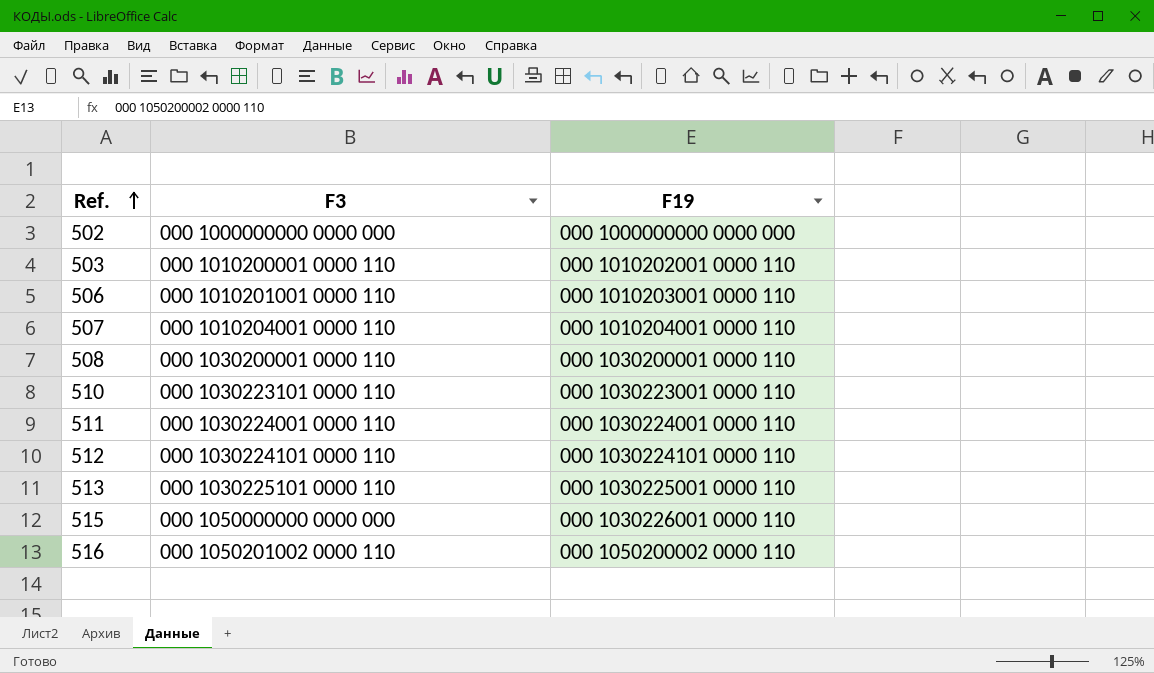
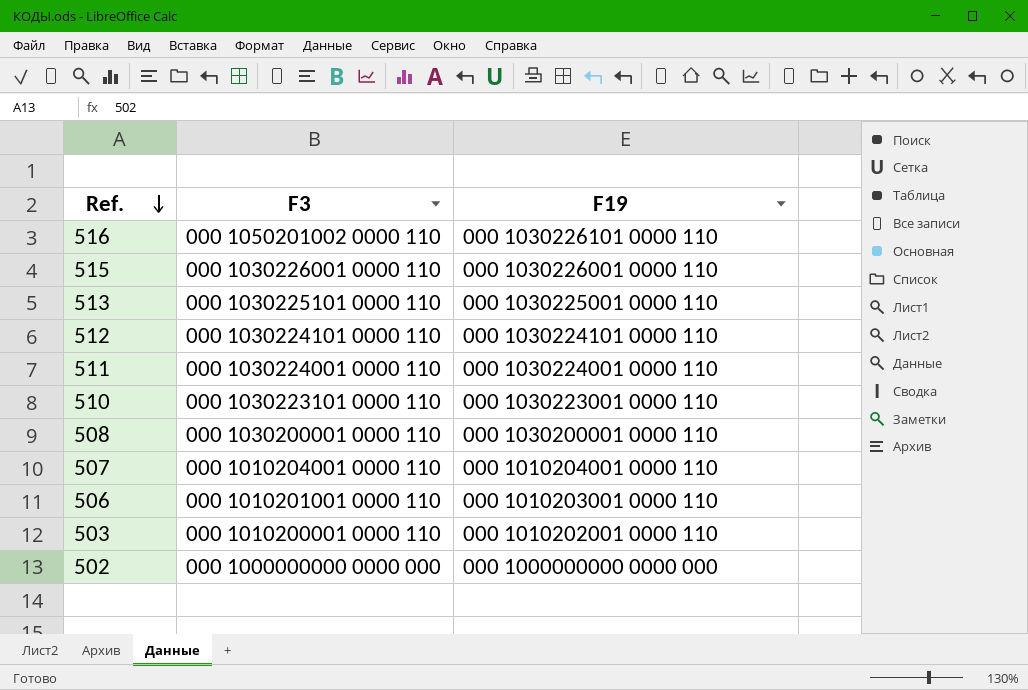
row order: Ref. ascending -> Ref. descending
516 | F19: 000 1050200002 0000 110 -> 000 1030226101 0000 110
515 | F3: 000 1050000000 0000 000 -> 000 1030226001 0000 110

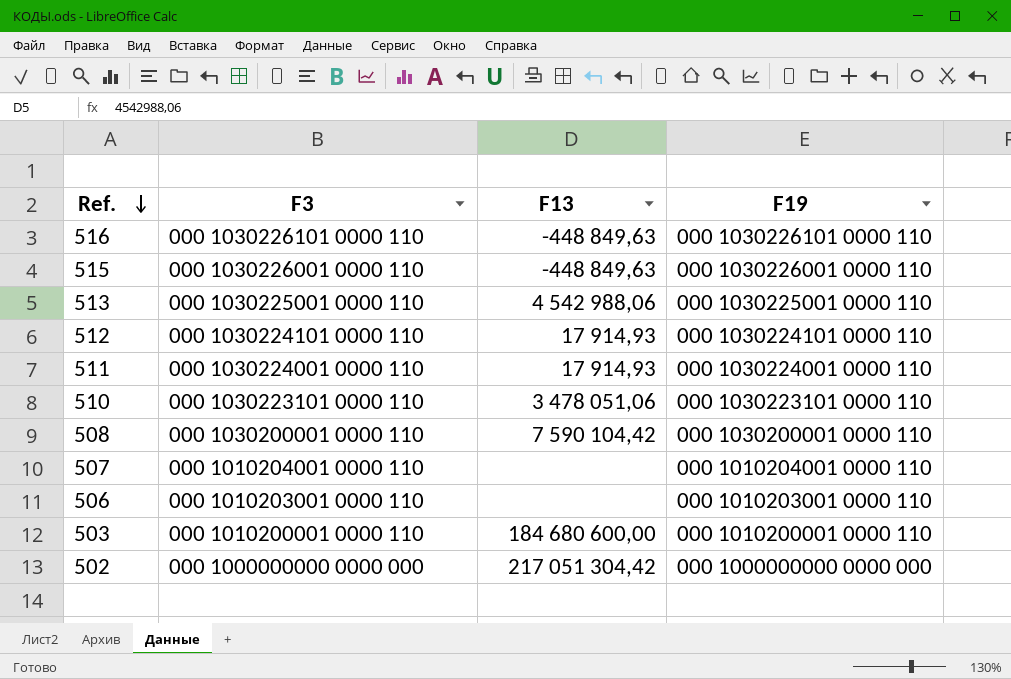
column F13 | position: none -> 3
516 | F3: 000 1050201002 0000 110 -> 000 1030226101 0000 110
513 | F3: 000 1030225101 0000 110 -> 000 1030225001 0000 110
510 | F19: 000 1030223001 0000 110 -> 000 1030223101 0000 110
506 | F3: 000 1010201001 0000 110 -> 000 1010203001 0000 110
503 | F19: 000 1010202001 0000 110 -> 000 1010200001 0000 110

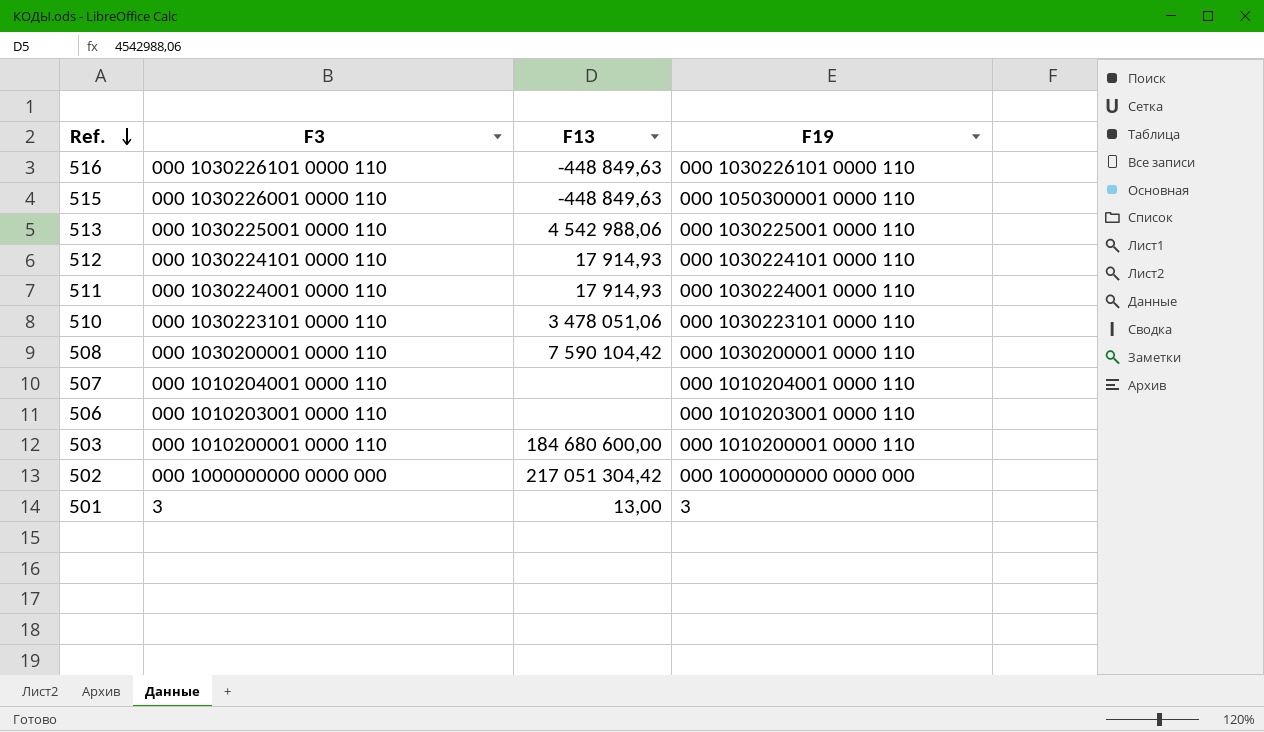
515 | F19: 000 1030226001 0000 110 -> 000 1050300001 0000 110
row 501: none -> 3 | 13,00 | 3

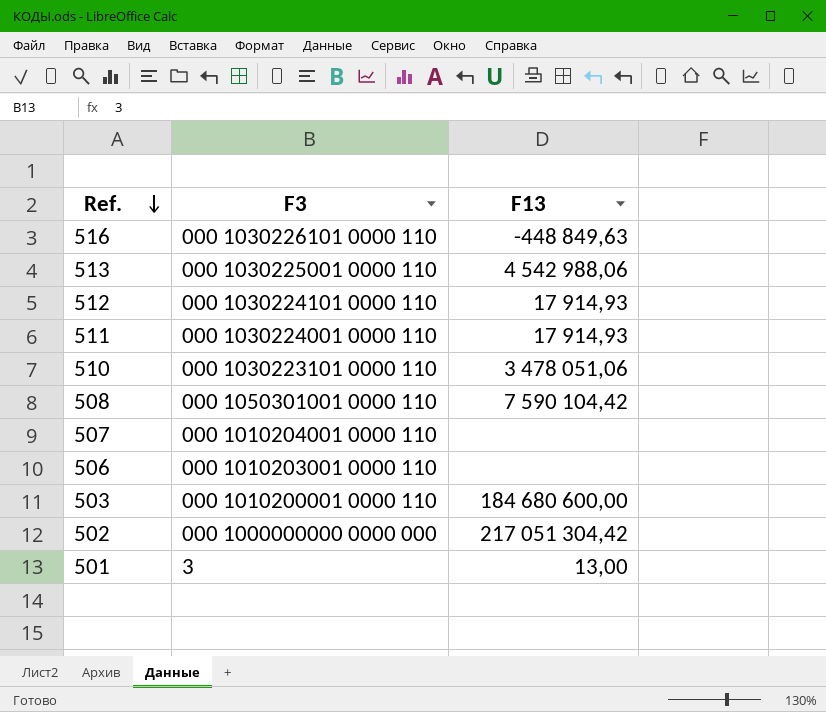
column F19 | position: 4 -> none
row 515: 000 1030226001 0000 110 | -448 849,63 | 000 1050300001 0000 110 -> none
508 | F3: 000 1030200001 0000 110 -> 000 1050301001 0000 110

